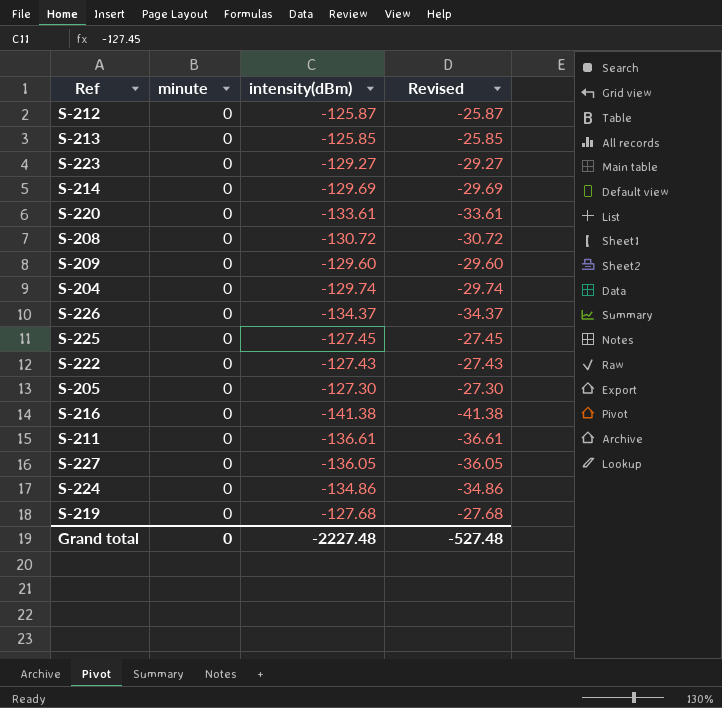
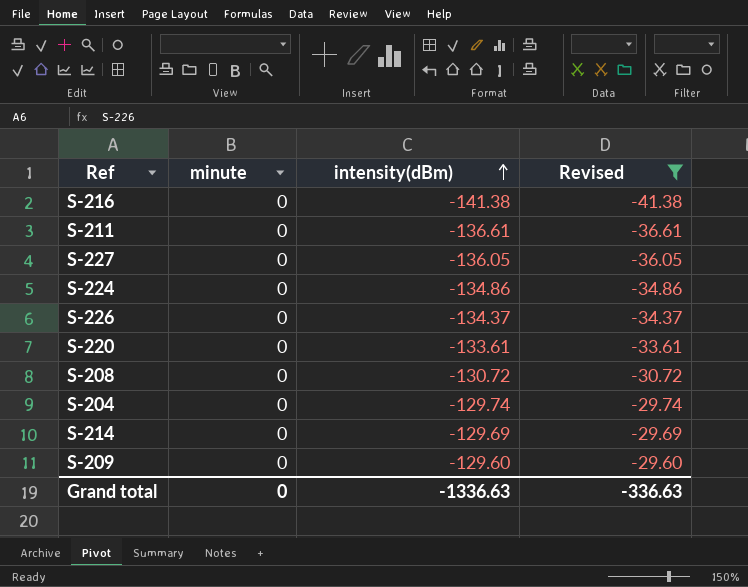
filter: none -> Revised <= -29.60
row order: none -> intensity(dBm) ascending
Grand total | intensity(dBm): -2227.48 -> -1336.63
Grand total | Revised: -527.48 -> -336.63

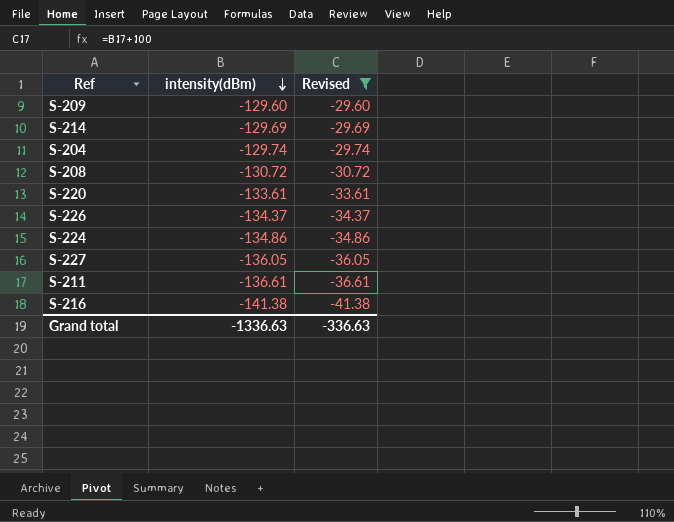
row order: intensity(dBm) ascending -> intensity(dBm) descending
column minute | position: 2 -> none

